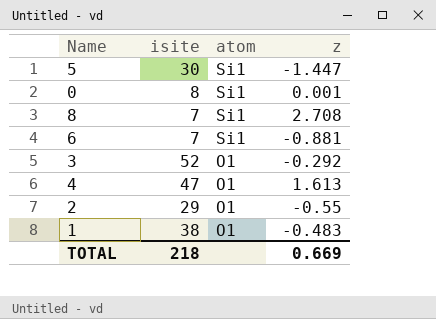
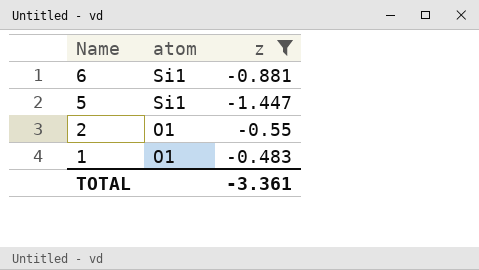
filter: none -> z <= -0.483
row order: atom descending -> Name descending
column isite | position: 2 -> none
TOTAL | z: 0.669 -> -3.361

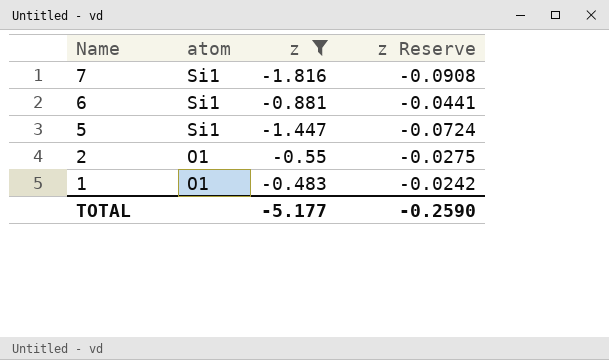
column z Reserve | formula: none -> [z] * 0.05
row 7: none -> Si1 | -1.816 | -0.0908
TOTAL | z: -3.361 -> -5.177

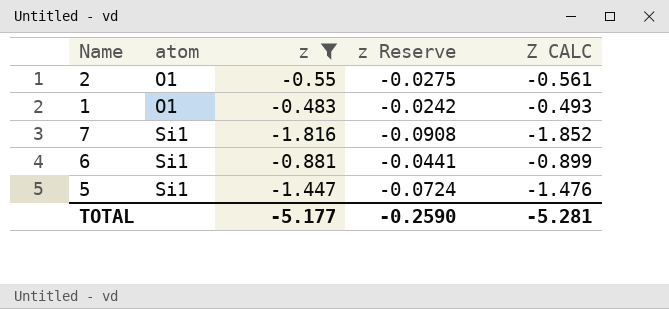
row order: Name descending -> atom ascending
column Z CALC | formula: none -> [z] * 1.02

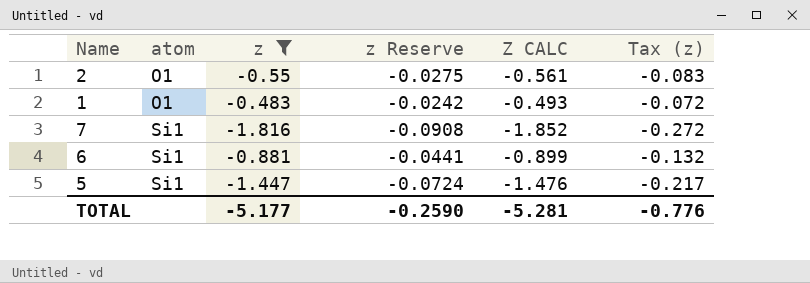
column Tax (z) | formula: none -> [z] * 0.15

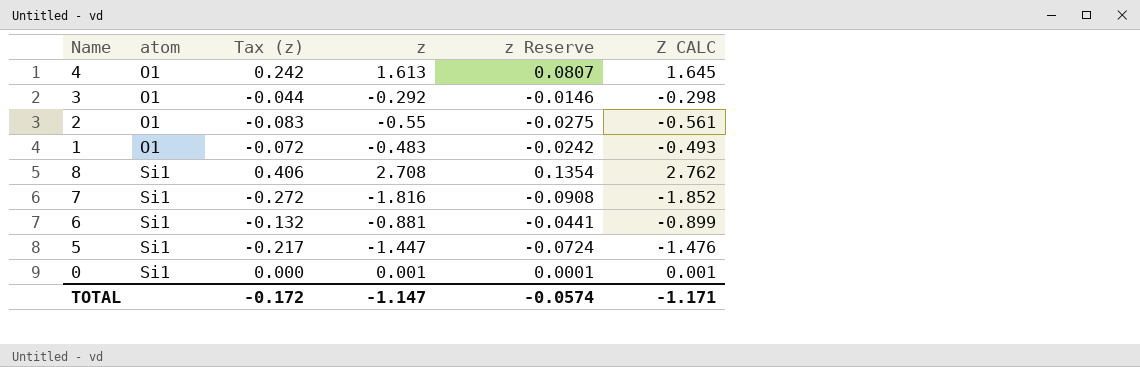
filter: z <= -0.483 -> none
column Tax (z) | position: 6 -> 3
TOTAL | Tax (z): -0.776 -> -0.172
TOTAL | z: -5.177 -> -1.147
TOTAL | z Reserve: -0.2590 -> -0.0574
TOTAL | Z CALC: -5.281 -> -1.171

